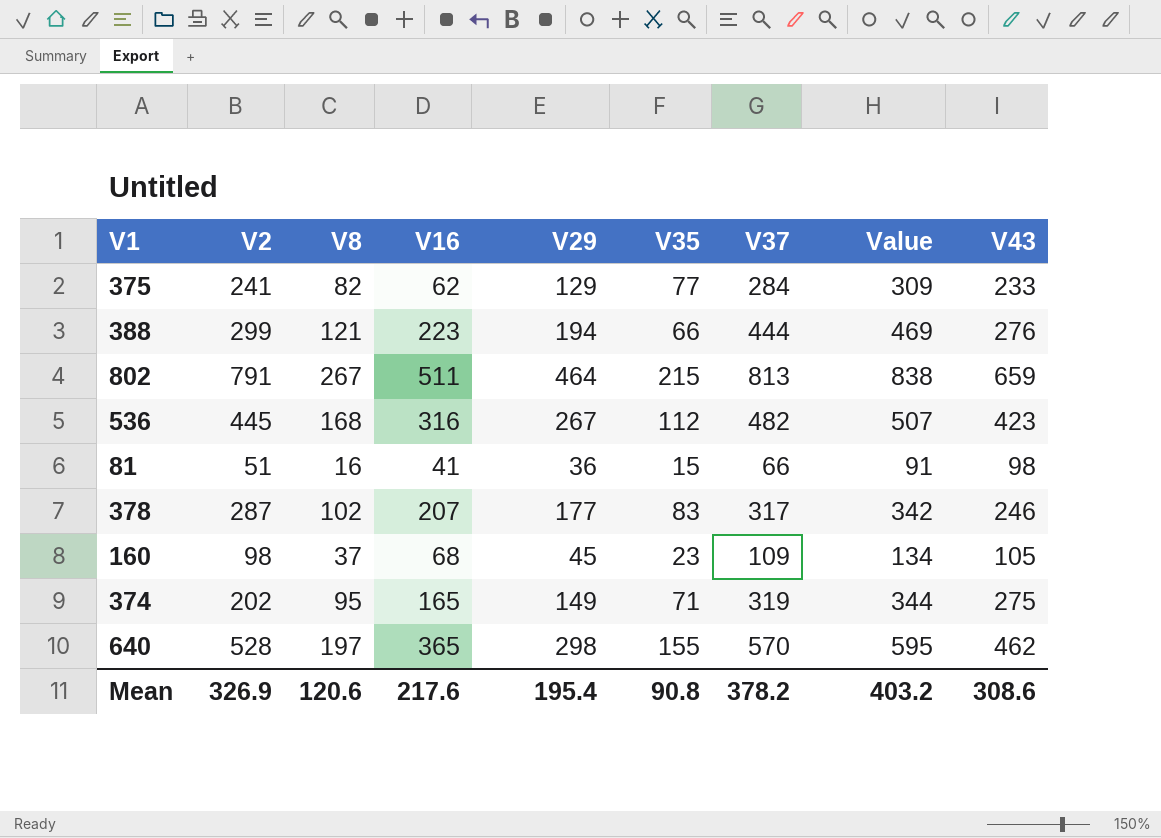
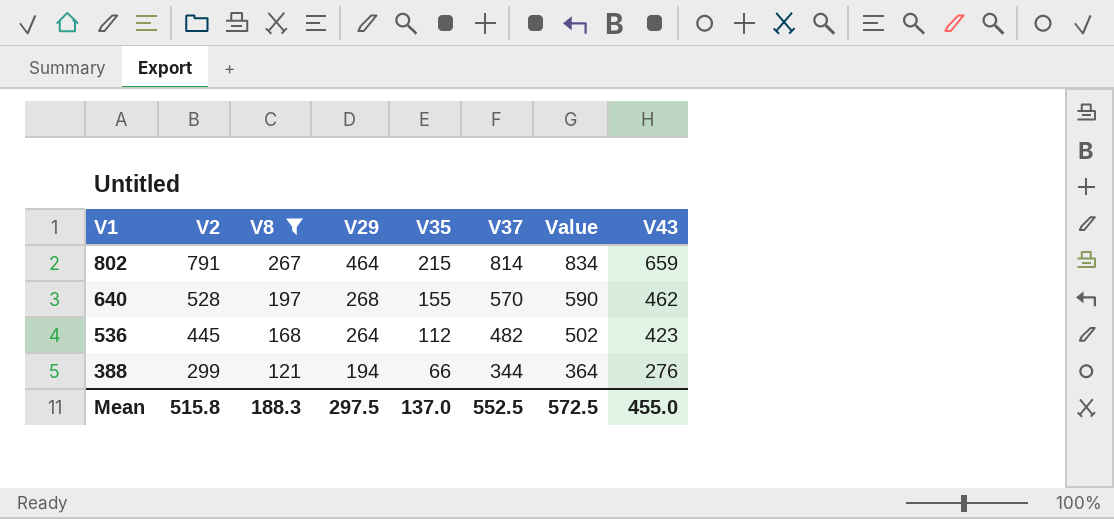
filter: none -> V8 >= 121
row order: none -> V1 descending
column V16 | position: 4 -> none
column Value | formula: [V37] + 25 -> [V37] + 20
802 | V37: 813 -> 814
640 | V29: 298 -> 268
536 | V29: 267 -> 264
388 | V37: 444 -> 344
Mean | V2: 326.9 -> 515.8
Mean | V8: 120.6 -> 188.3
Mean | V29: 195.4 -> 297.5
Mean | V35: 90.8 -> 137.0
Mean | V37: 378.2 -> 552.5
Mean | Value: 403.2 -> 572.5
Mean | V43: 308.6 -> 455.0

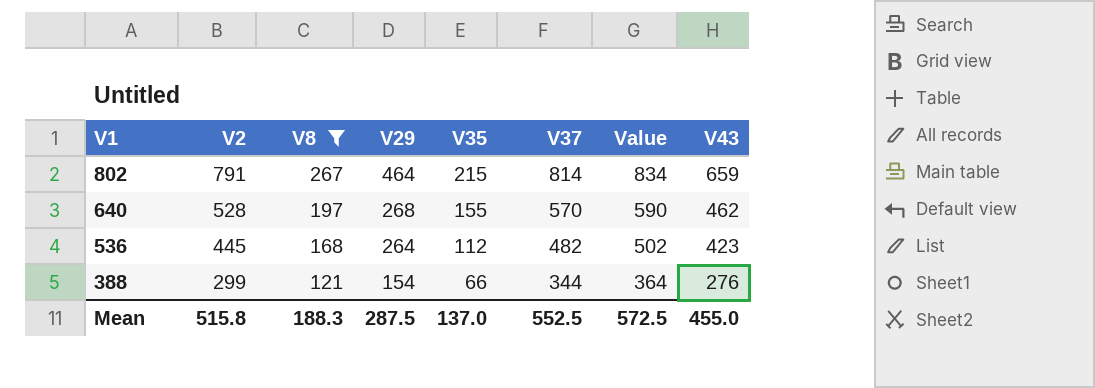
388 | V29: 194 -> 154
Mean | V29: 297.5 -> 287.5

